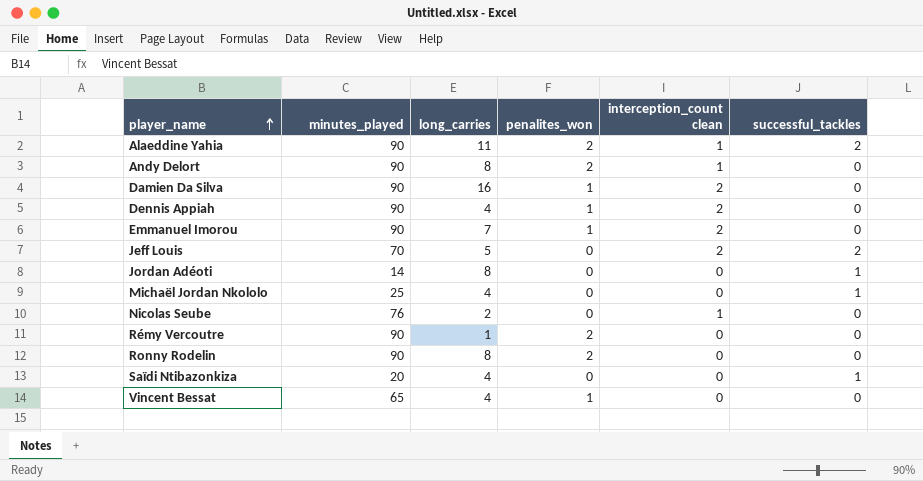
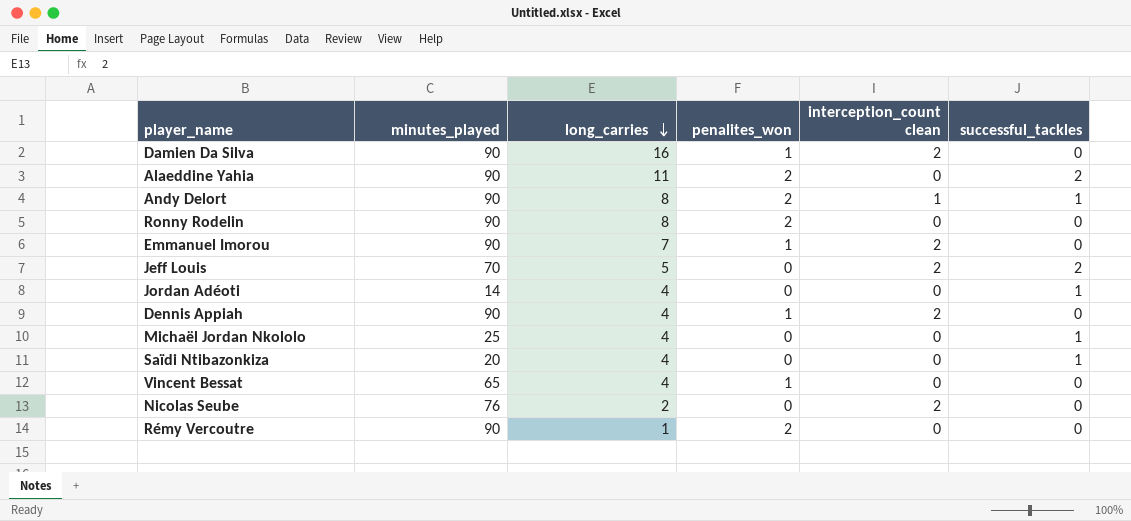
row order: player_name ascending -> long_carries descending
Alaeddine Yahia | interception_count clean: 1 -> 0
Andy Delort | successful_tackles: 0 -> 1
Jordan Adéoti | long_carries: 8 -> 4
Nicolas Seube | interception_count clean: 1 -> 2

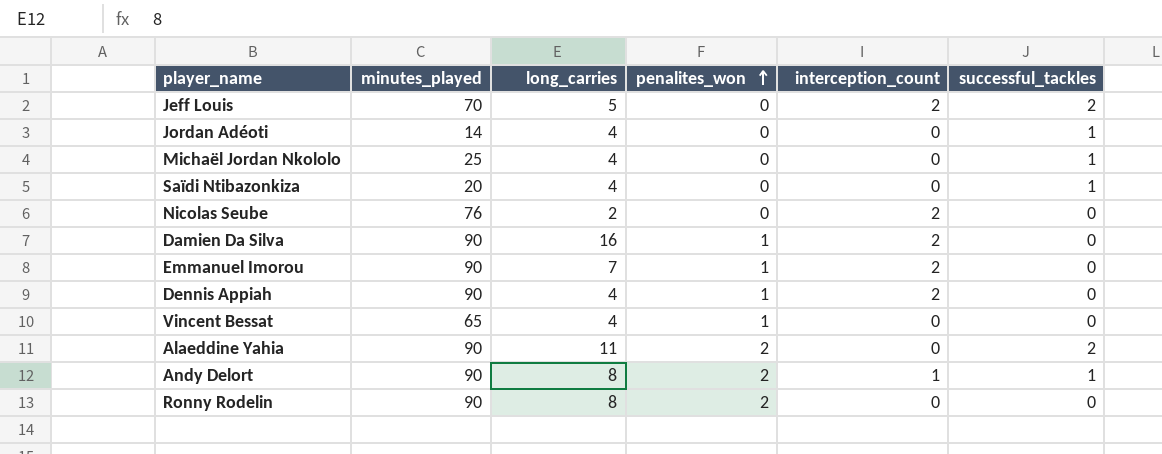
row order: long_carries descending -> penalites_won ascending
column name: interception_count clean -> interception_count
row Rémy Vercoutre: 90 | 1 | 2 | 0 | 0 -> none

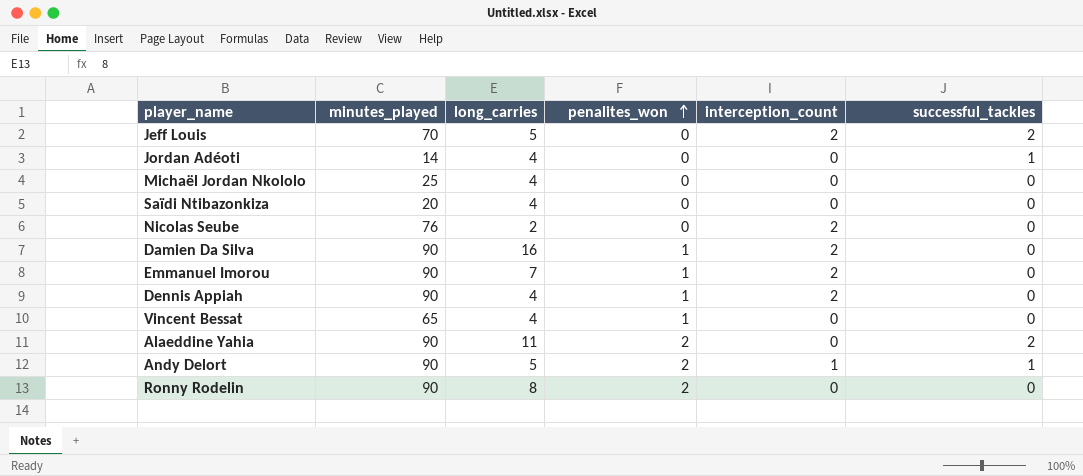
Michaël Jordan Nkololo | successful_tackles: 1 -> 0
Saïdi Ntibazonkiza | successful_tackles: 1 -> 0
Andy Delort | long_carries: 8 -> 5

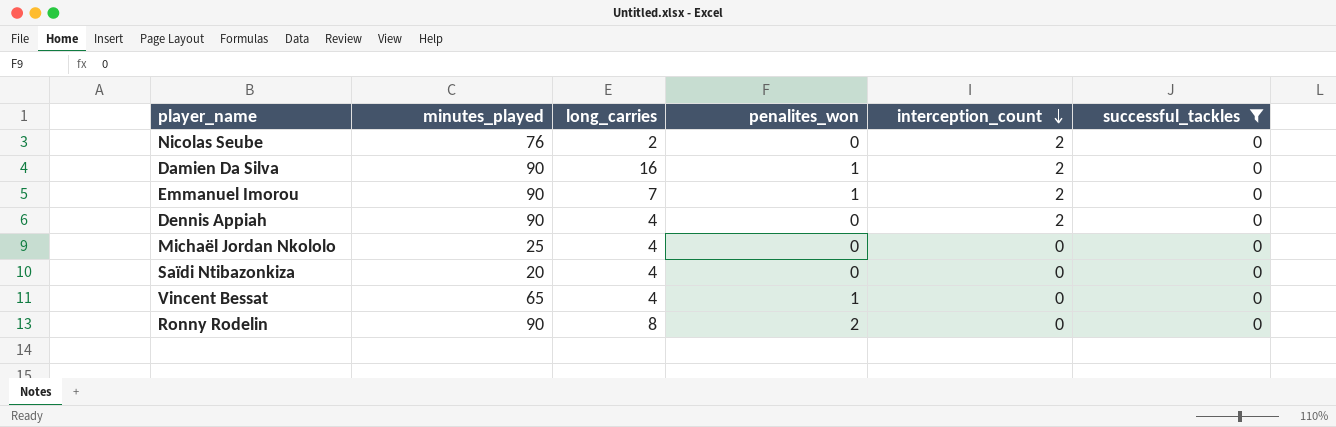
filter: none -> successful_tackles = 0
row order: penalites_won ascending -> interception_count descending
Dennis Appiah | penalites_won: 1 -> 0

